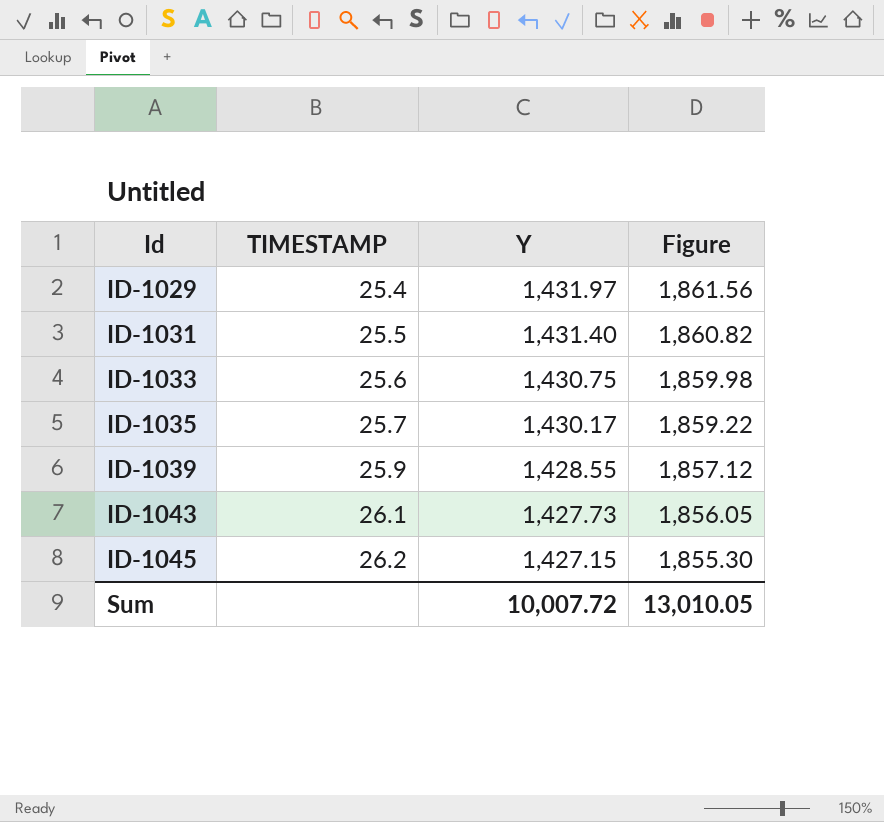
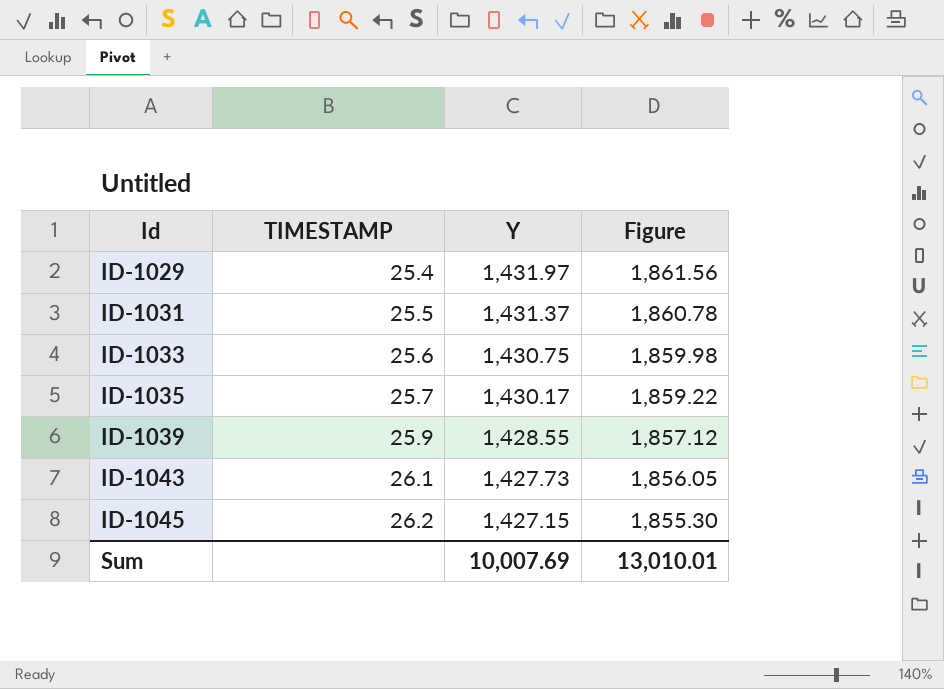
ID-1031 | Y: 1,431.40 -> 1,431.37
ID-1031 | Figure: 1,860.82 -> 1,860.78
Sum | Y: 10,007.72 -> 10,007.69
Sum | Figure: 13,010.05 -> 13,010.01

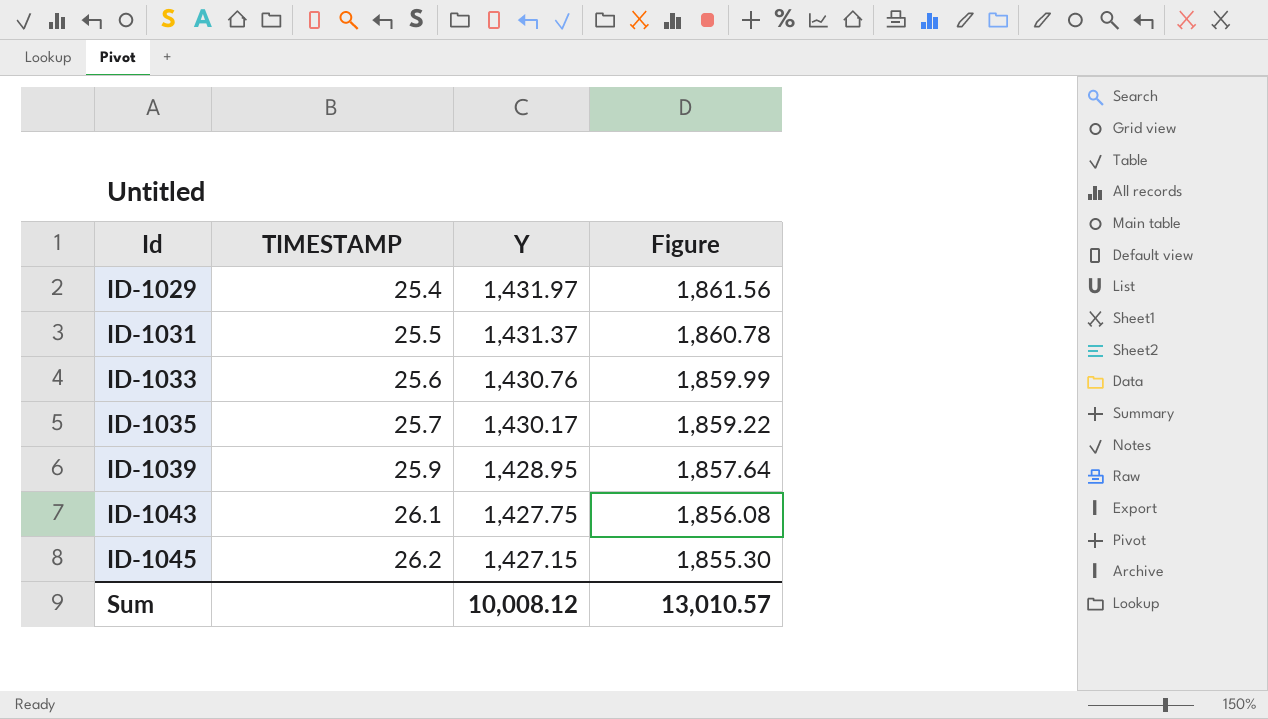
ID-1033 | Y: 1,430.75 -> 1,430.76
ID-1033 | Figure: 1,859.98 -> 1,859.99
ID-1039 | Y: 1,428.55 -> 1,428.95
ID-1039 | Figure: 1,857.12 -> 1,857.64
ID-1043 | Y: 1,427.73 -> 1,427.75
ID-1043 | Figure: 1,856.05 -> 1,856.08
Sum | Y: 10,007.69 -> 10,008.12
Sum | Figure: 13,010.01 -> 13,010.57

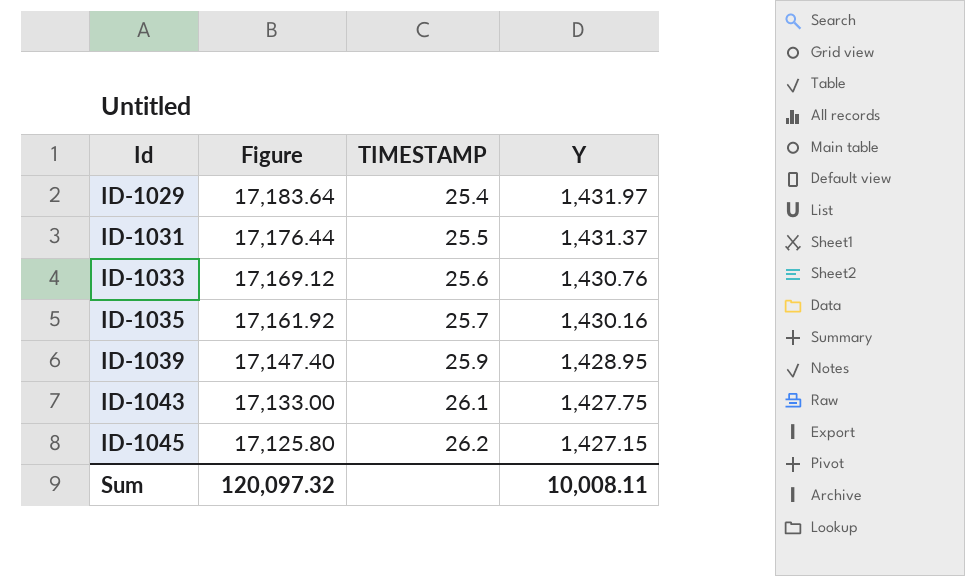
column Figure | formula: [Y] * 1.3 -> [Y] * 12
column Figure | position: 4 -> 2
ID-1035 | Y: 1,430.17 -> 1,430.16
Sum | Figure: 13,010.57 -> 120,097.32
Sum | Y: 10,008.12 -> 10,008.11

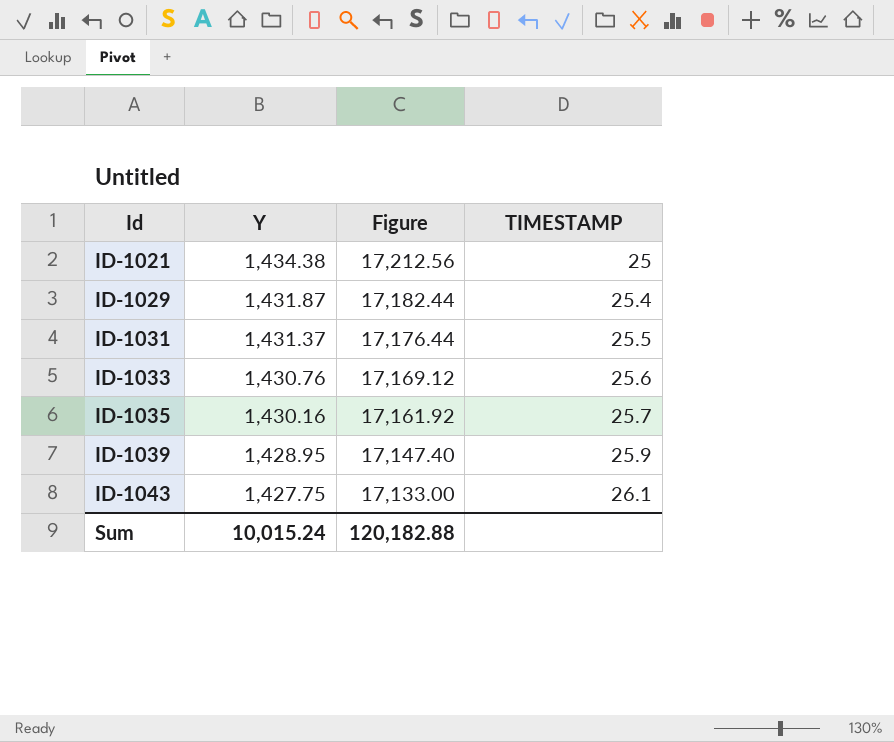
column Y | position: 4 -> 2
row ID-1045: 17,125.80 | 26.2 | 1,427.15 -> none
row ID-1021: none -> 1,434.38 | 17,212.56 | 25
ID-1029 | Y: 1,431.97 -> 1,431.87
ID-1029 | Figure: 17,183.64 -> 17,182.44
Sum | Y: 10,008.11 -> 10,015.24
Sum | Figure: 120,097.32 -> 120,182.88

